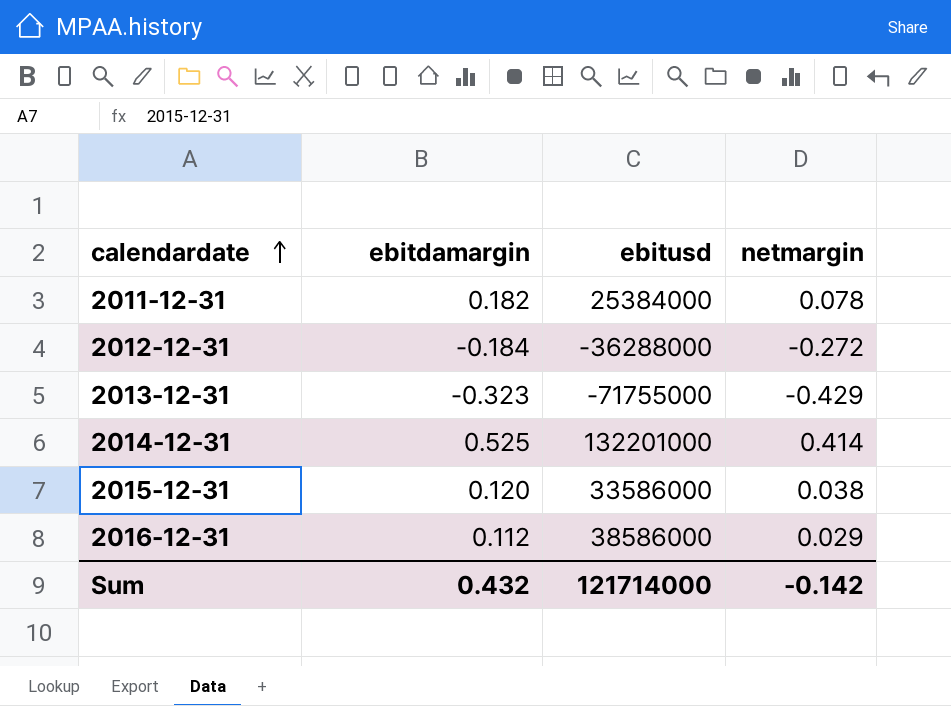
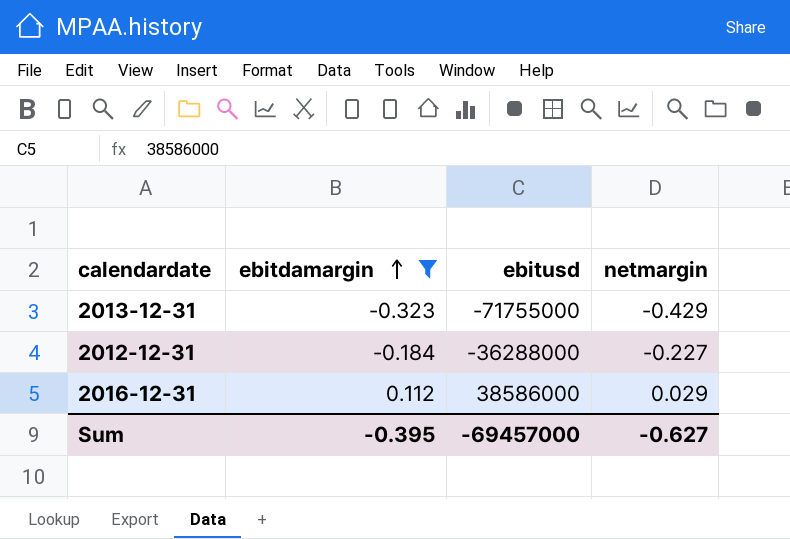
filter: none -> ebitdamargin <= 0.112
row order: calendardate ascending -> ebitdamargin ascending
2012-12-31 | netmargin: -0.272 -> -0.227
Sum | ebitdamargin: 0.432 -> -0.395
Sum | ebitusd: 121714000 -> -69457000
Sum | netmargin: -0.142 -> -0.627

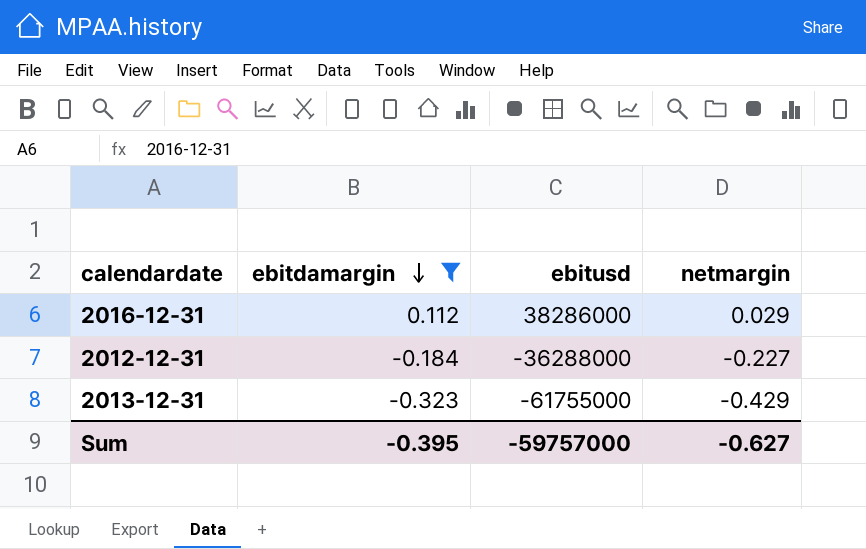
row order: ebitdamargin ascending -> ebitdamargin descending
2016-12-31 | ebitusd: 38586000 -> 38286000
2013-12-31 | ebitusd: -71755000 -> -61755000
Sum | ebitusd: -69457000 -> -59757000

